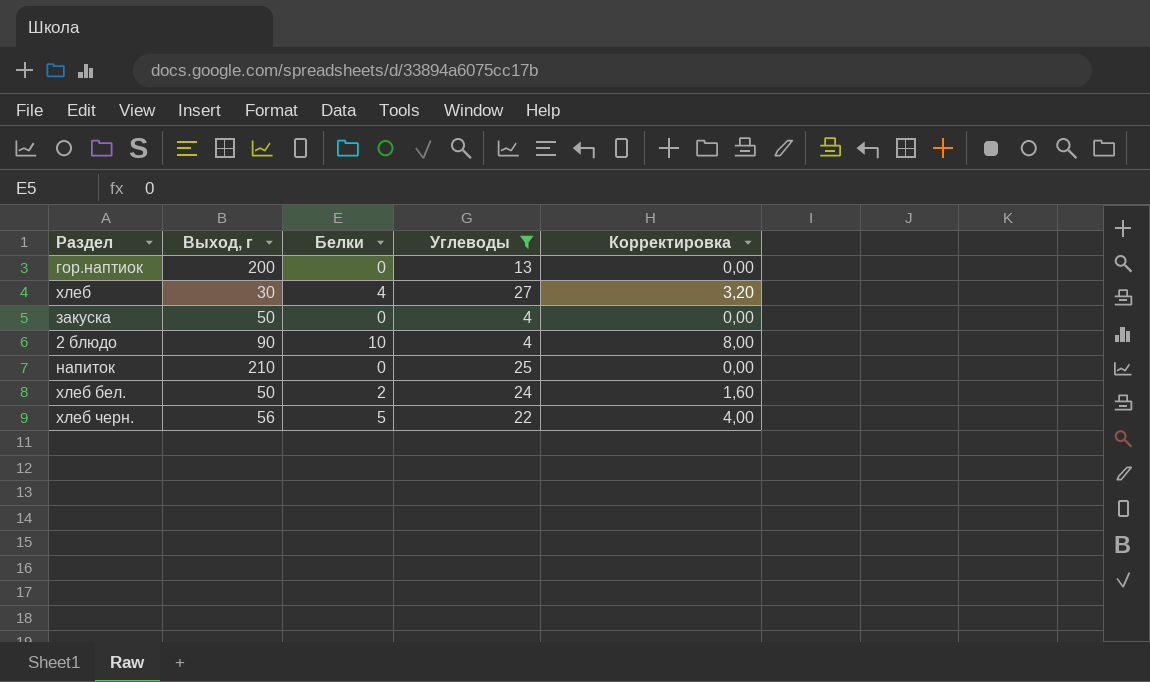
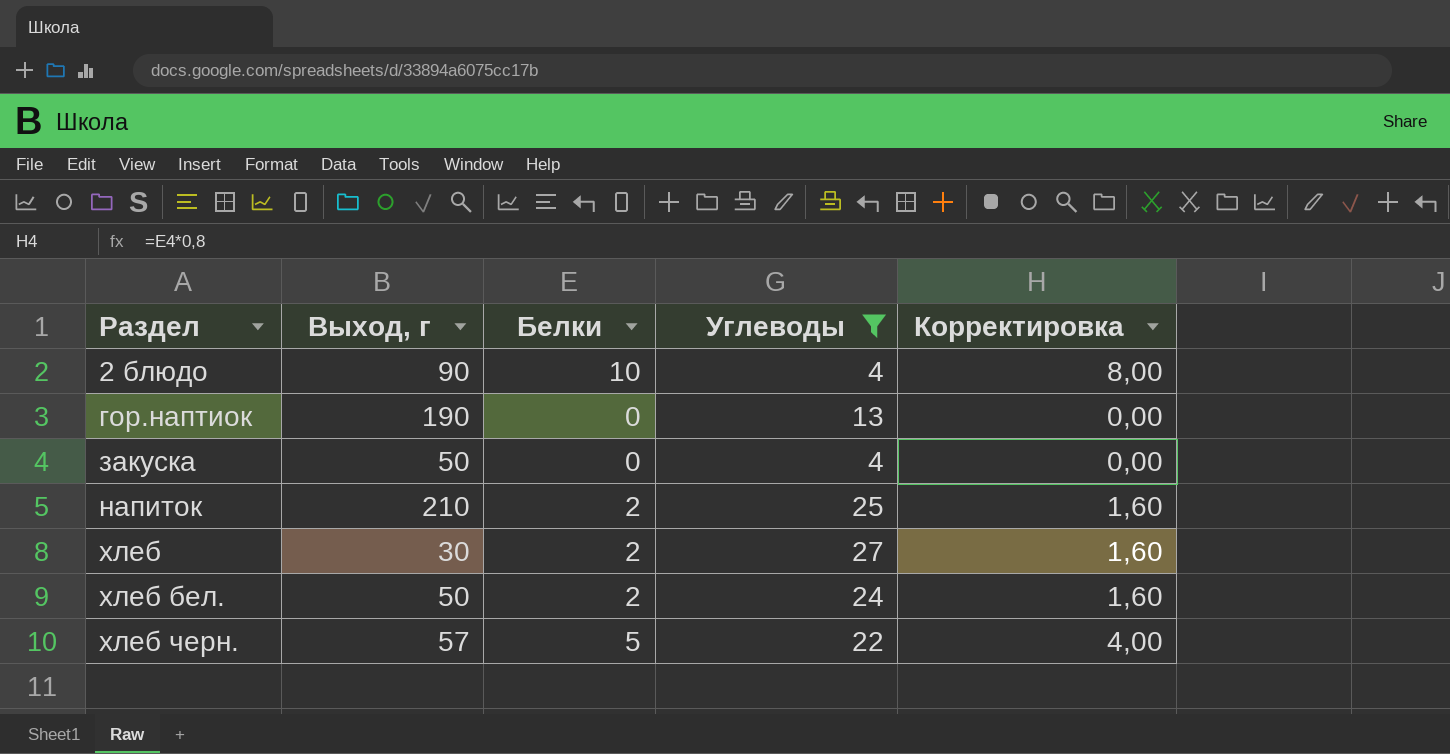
row order: none -> Раздел ascending
гор.наптиок | Выход, г: 200 -> 190
напиток | Белки: 0 -> 2
напиток | Корректировка: 0,00 -> 1,60
хлеб | Белки: 4 -> 2
хлеб | Корректировка: 3,20 -> 1,60
хлеб черн. | Выход, г: 56 -> 57

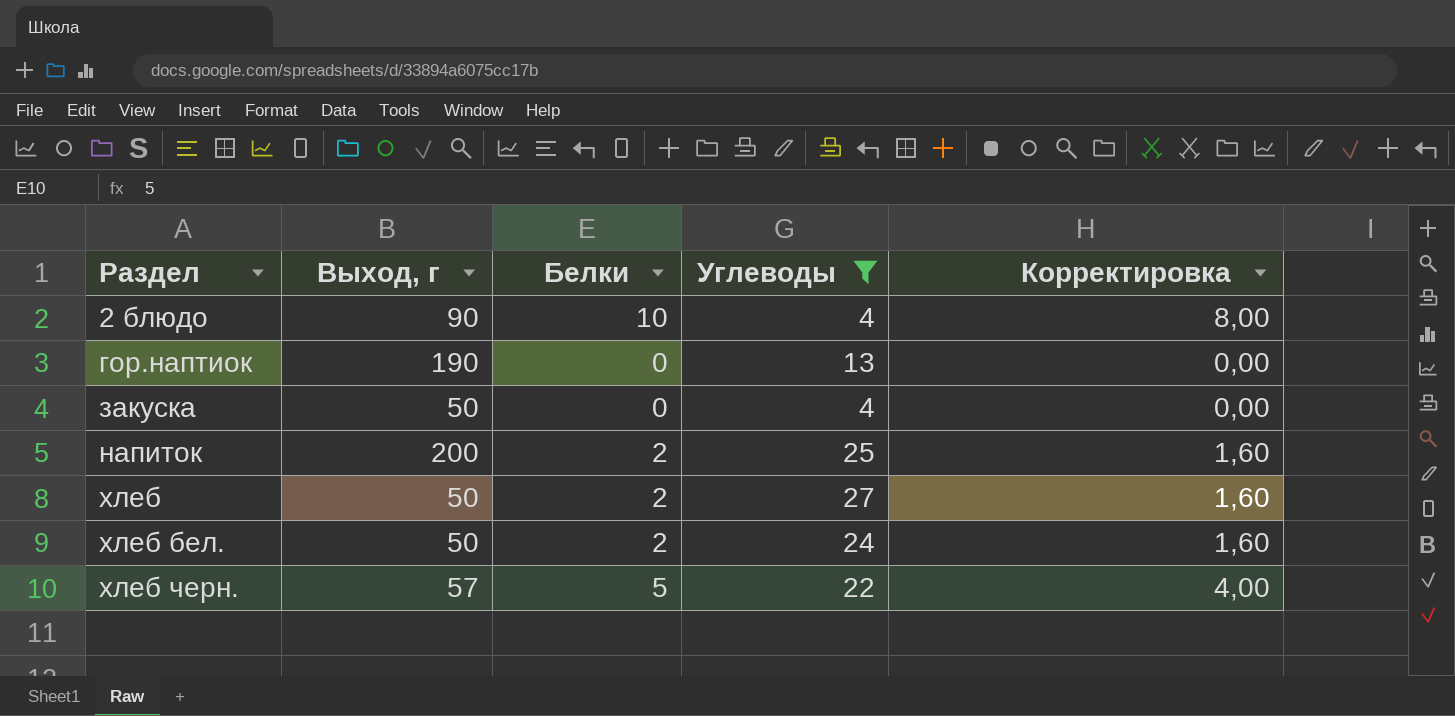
напиток | Выход, г: 210 -> 200
хлеб | Выход, г: 30 -> 50

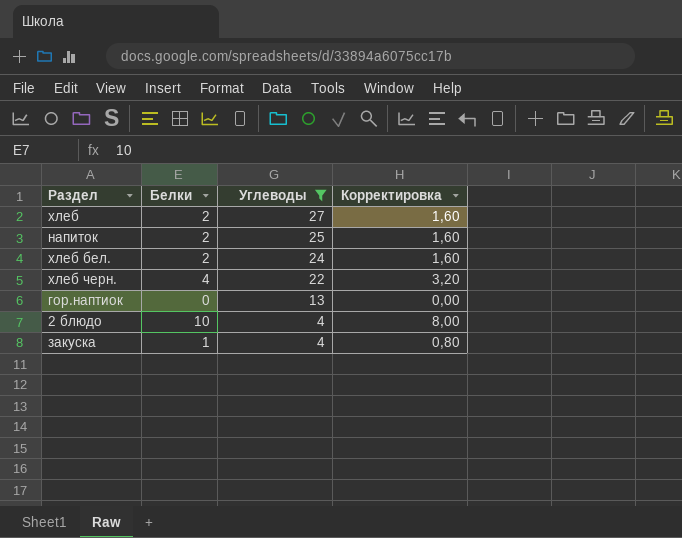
row order: Раздел ascending -> Углеводы descending
column Выход, г | position: 2 -> none
хлеб черн. | Белки: 5 -> 4
хлеб черн. | Корректировка: 4,00 -> 3,20
закуска | Белки: 0 -> 1
закуска | Корректировка: 0,00 -> 0,80

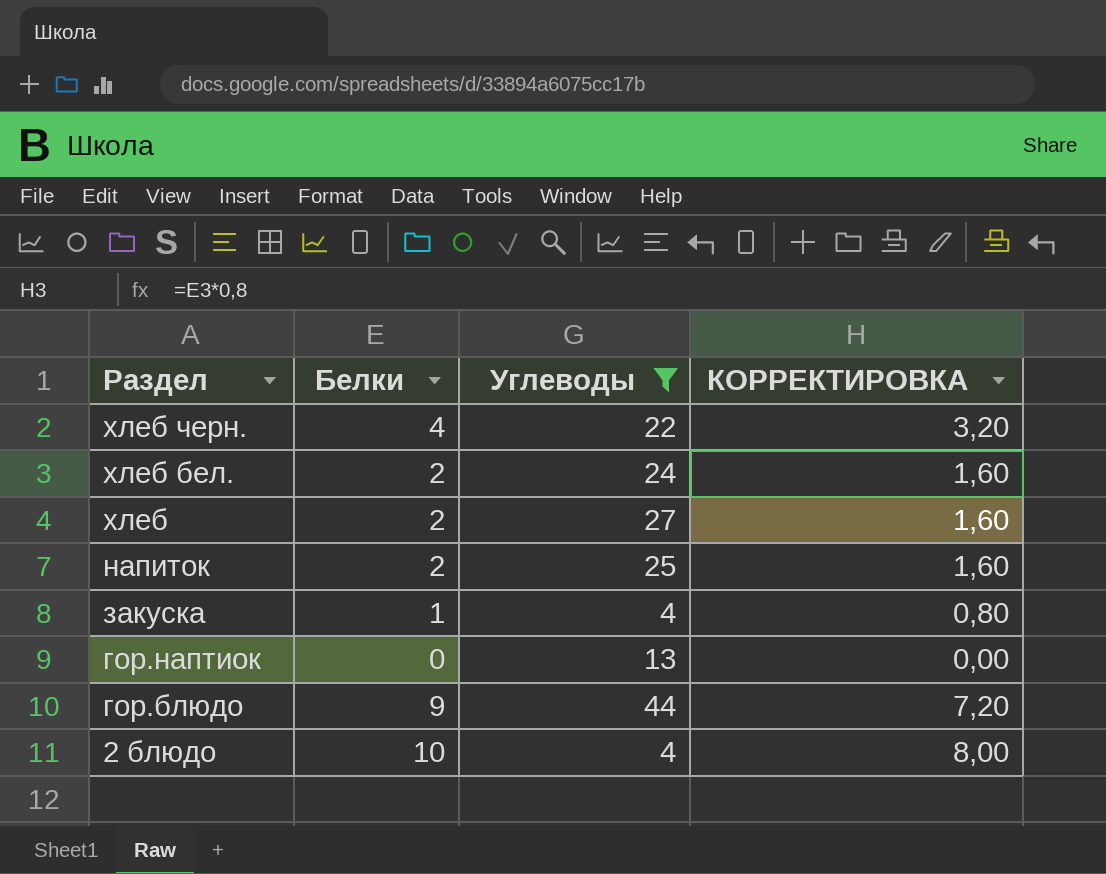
row order: Углеводы descending -> Раздел descending
column name: Корректировка -> КОРРЕКТИРОВКА
row гор.блюдо: none -> 9 | 44 | 7,20

